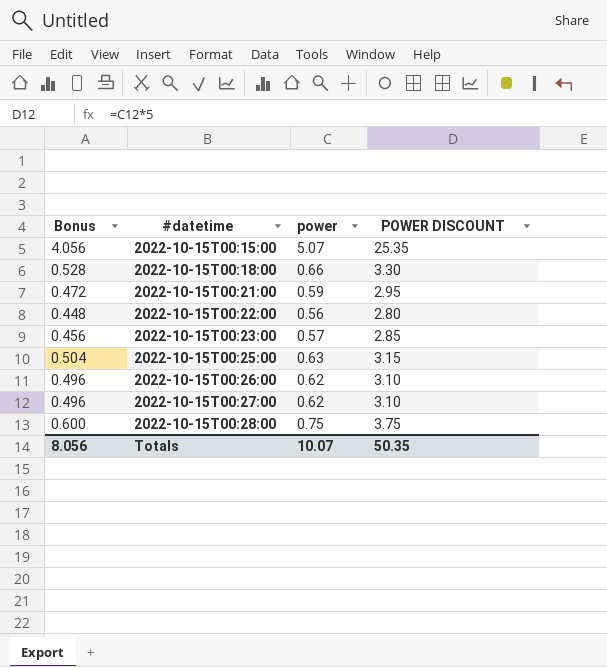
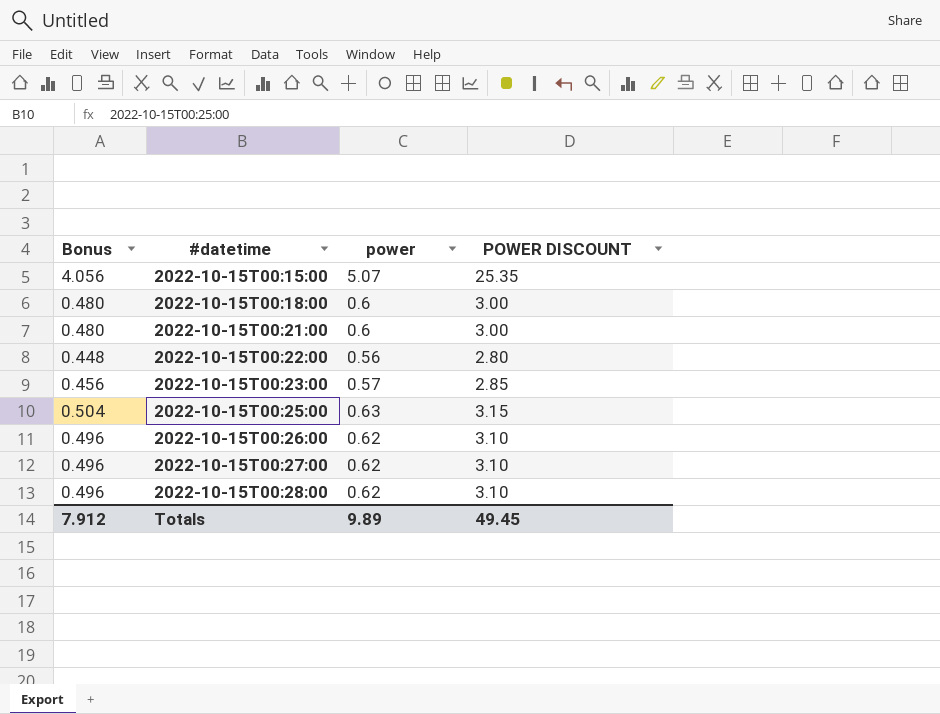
2022-10-15T00:18:00 | Bonus: 0.528 -> 0.480
2022-10-15T00:18:00 | power: 0.66 -> 0.6
2022-10-15T00:18:00 | POWER DISCOUNT: 3.30 -> 3.00
2022-10-15T00:21:00 | Bonus: 0.472 -> 0.480
2022-10-15T00:21:00 | power: 0.59 -> 0.6
2022-10-15T00:21:00 | POWER DISCOUNT: 2.95 -> 3.00
2022-10-15T00:28:00 | Bonus: 0.600 -> 0.496
2022-10-15T00:28:00 | power: 0.75 -> 0.62
2022-10-15T00:28:00 | POWER DISCOUNT: 3.75 -> 3.10
Totals | Bonus: 8.056 -> 7.912
Totals | power: 10.07 -> 9.89
Totals | POWER DISCOUNT: 50.35 -> 49.45

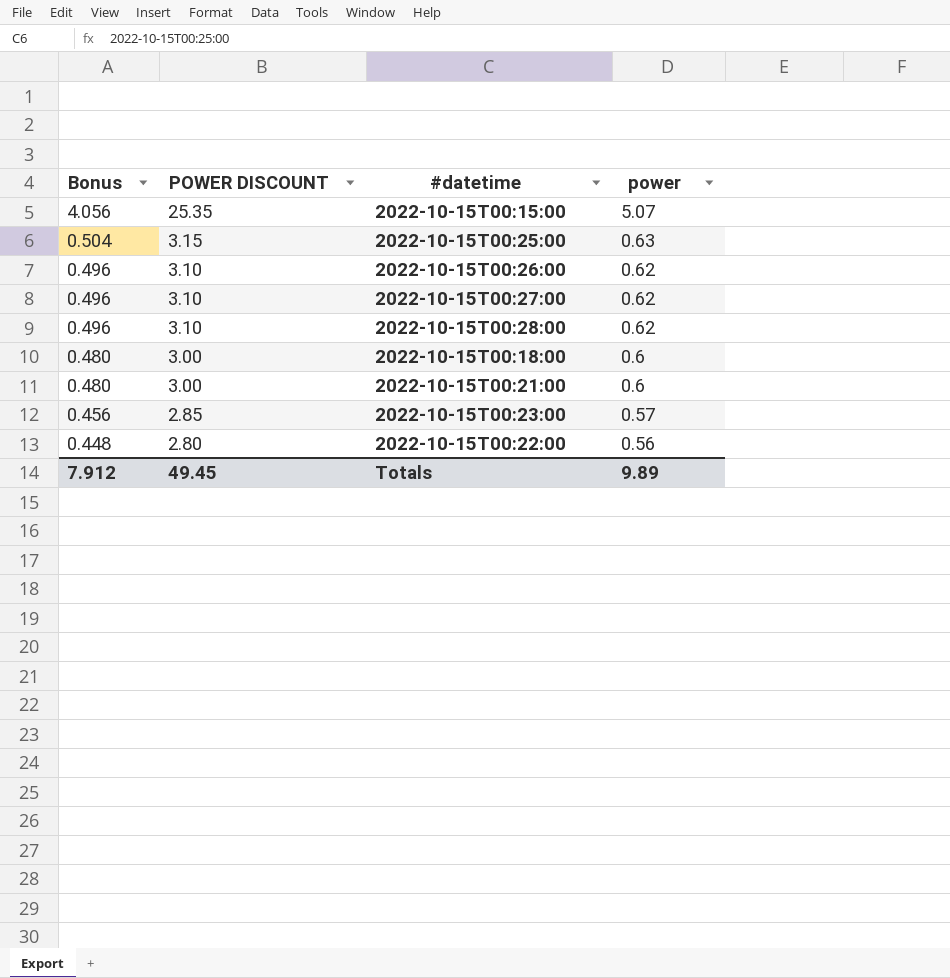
row order: #datetime ascending -> Bonus descending
column POWER DISCOUNT | position: 4 -> 2

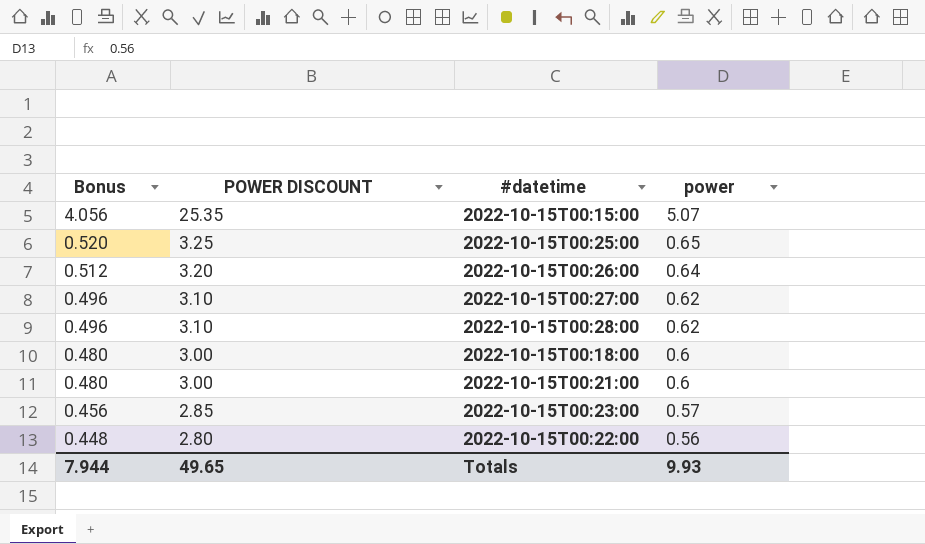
2022-10-15T00:25:00 | Bonus: 0.504 -> 0.520
2022-10-15T00:25:00 | POWER DISCOUNT: 3.15 -> 3.25
2022-10-15T00:25:00 | power: 0.63 -> 0.65
2022-10-15T00:26:00 | Bonus: 0.496 -> 0.512
2022-10-15T00:26:00 | POWER DISCOUNT: 3.10 -> 3.20
2022-10-15T00:26:00 | power: 0.62 -> 0.64
Totals | Bonus: 7.912 -> 7.944
Totals | POWER DISCOUNT: 49.45 -> 49.65
Totals | power: 9.89 -> 9.93

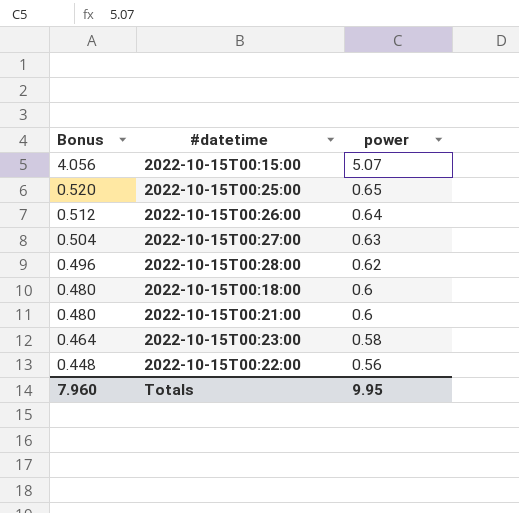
column POWER DISCOUNT | formula: [power] * 5 -> none
2022-10-15T00:27:00 | Bonus: 0.496 -> 0.504
2022-10-15T00:27:00 | power: 0.62 -> 0.63
2022-10-15T00:23:00 | Bonus: 0.456 -> 0.464
2022-10-15T00:23:00 | power: 0.57 -> 0.58
Totals | Bonus: 7.944 -> 7.960
Totals | power: 9.93 -> 9.95

